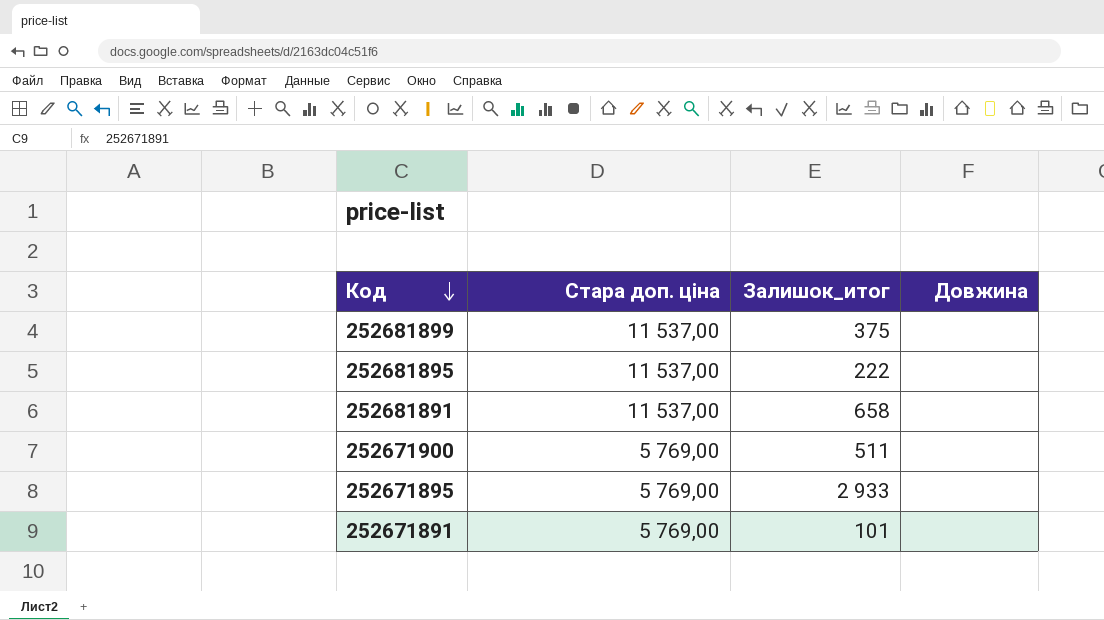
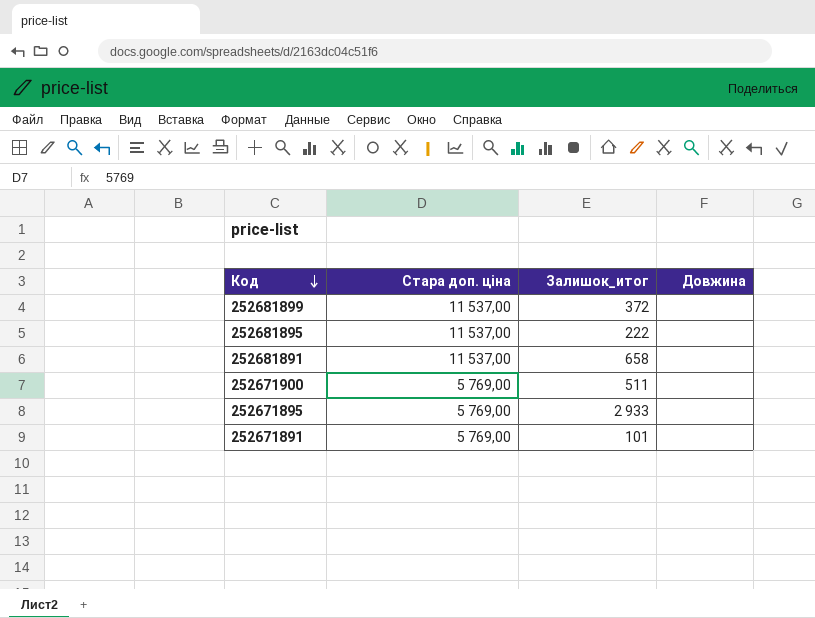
252681899 | Залишок_итог: 375 -> 372

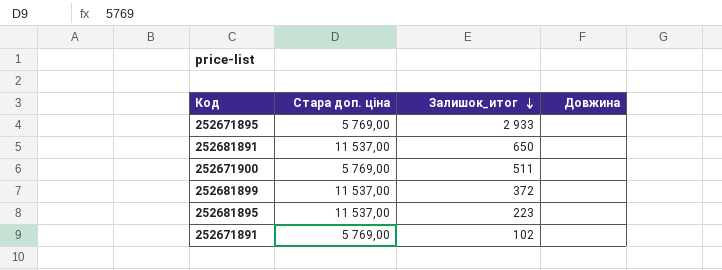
row order: Код descending -> Залишок_итог descending
252681891 | Залишок_итог: 658 -> 650
252681895 | Залишок_итог: 222 -> 223
252671891 | Залишок_итог: 101 -> 102

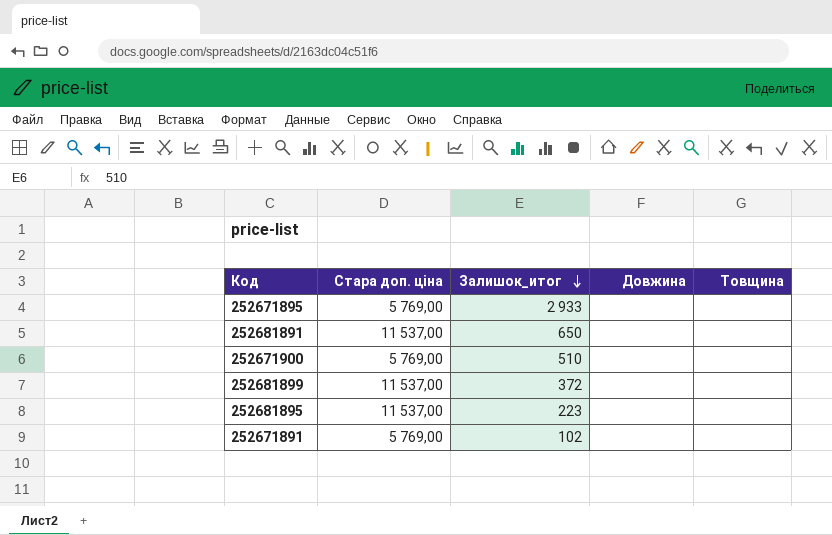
column Товщина | position: none -> 5
252671900 | Залишок_итог: 511 -> 510

